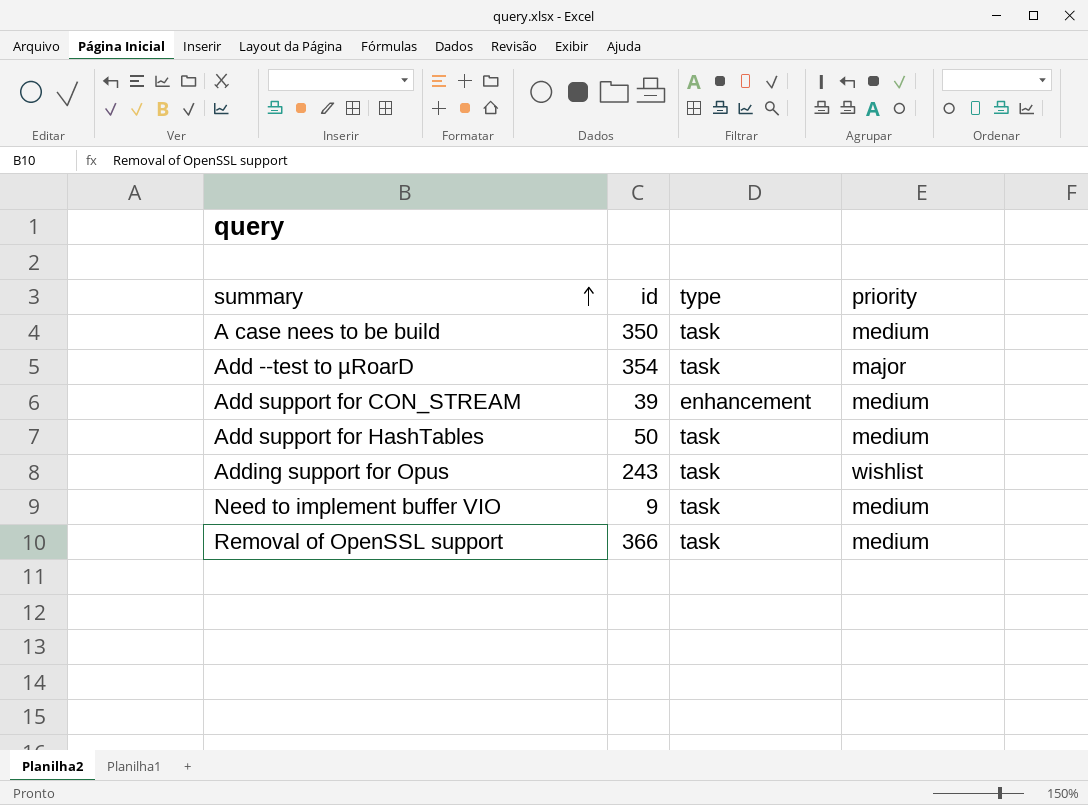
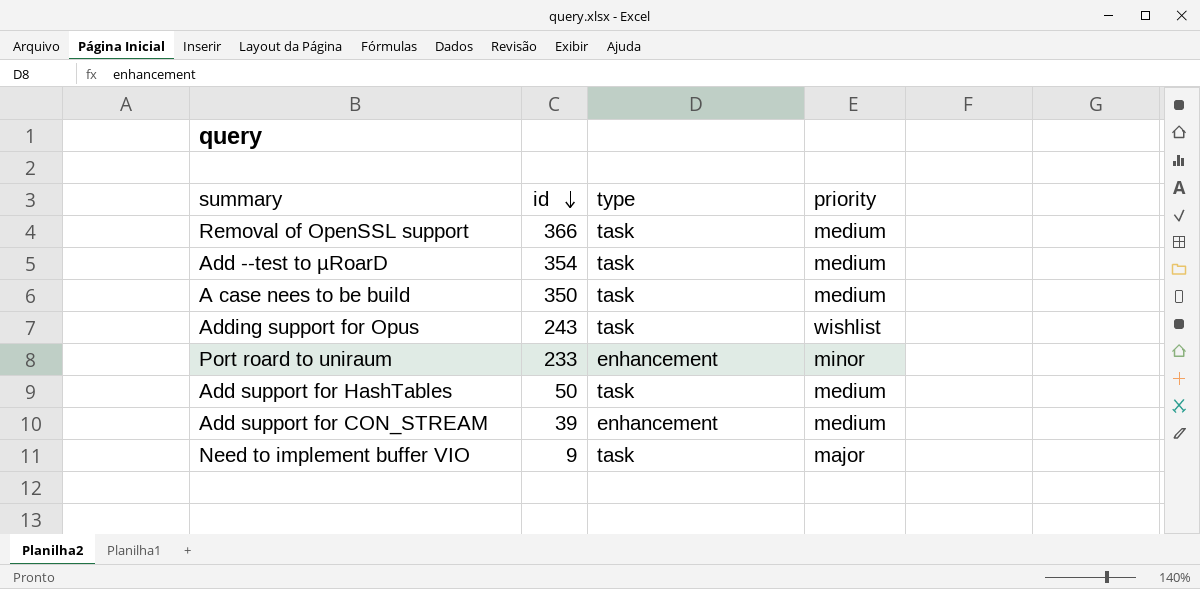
row order: summary ascending -> id descending
Add --test to µRoarD | priority: major -> medium
row Port roard to uniraum: none -> 233 | enhancement | minor
Need to implement buffer VIO | priority: medium -> major

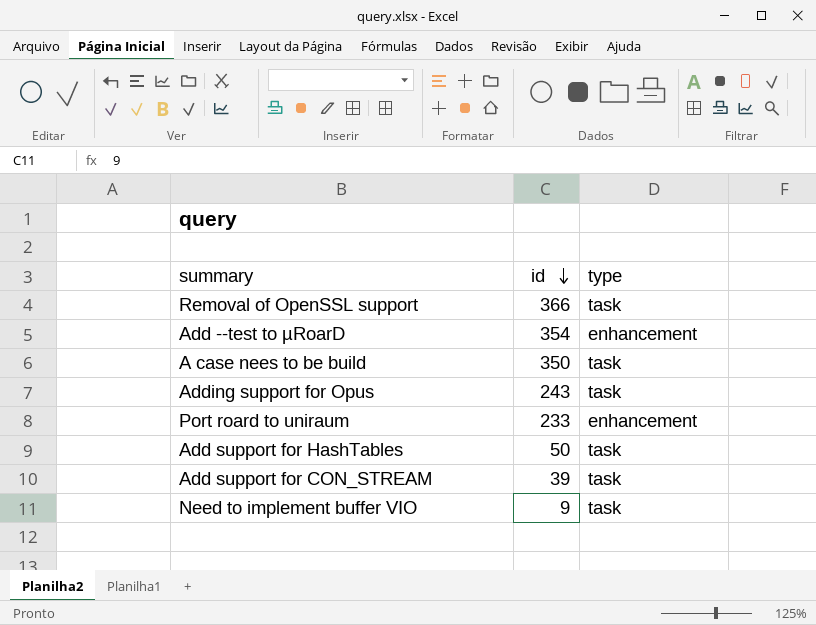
column priority | position: 4 -> none
Add --test to µRoarD | type: task -> enhancement
Add support for CON_STREAM | type: enhancement -> task

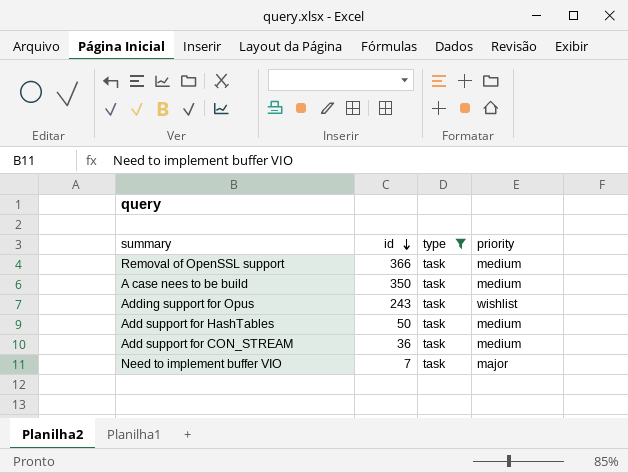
filter: none -> type = task
column priority | position: none -> 4
Add support for CON_STREAM | id: 39 -> 36
Need to implement buffer VIO | id: 9 -> 7

